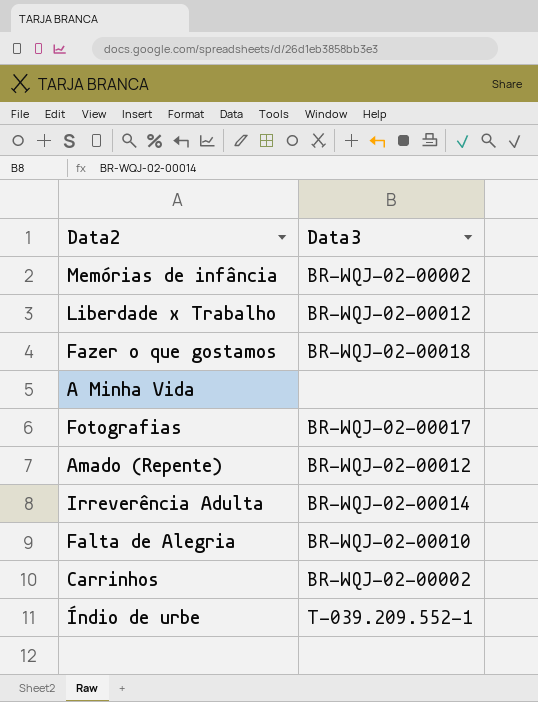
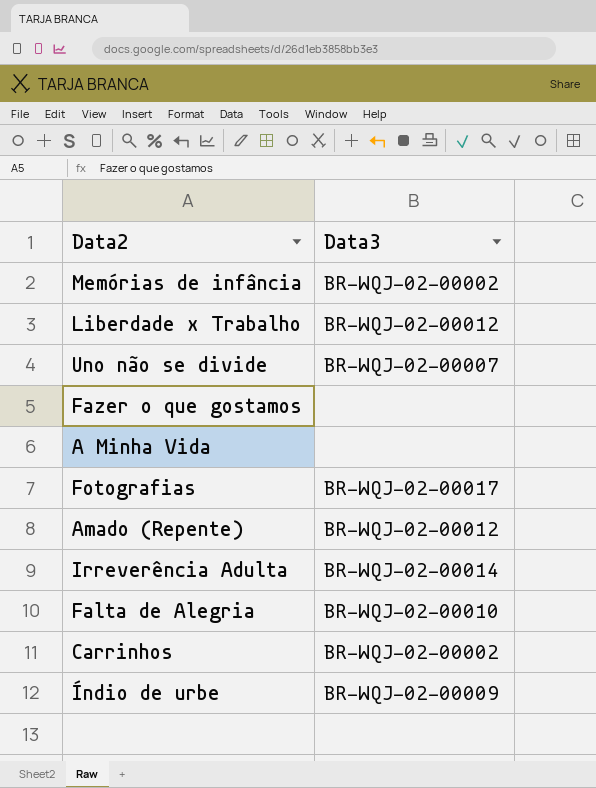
row Uno não se divide: none -> BR-WQJ-02-00007
Fazer o que gostamos | Data3: BR-WQJ-02-00018 -> none
Índio de urbe | Data3: T-039.209.552-1 -> BR-WQJ-02-00009

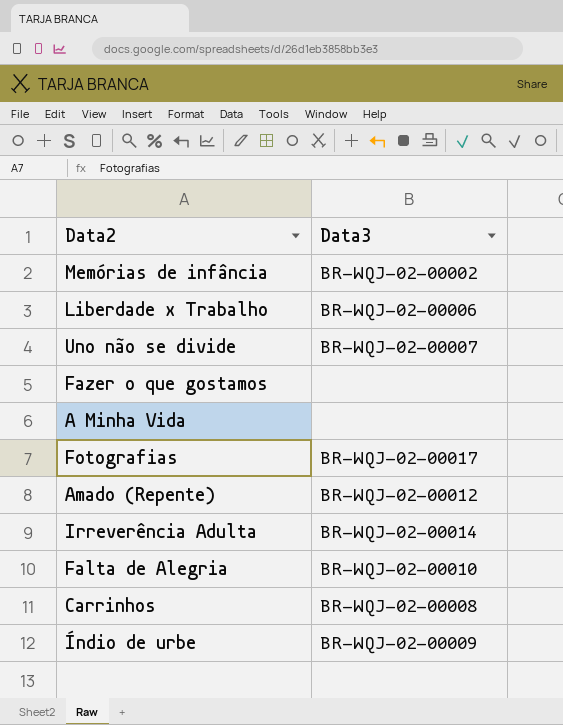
Liberdade x Trabalho | Data3: BR-WQJ-02-00012 -> BR-WQJ-02-00006
Carrinhos | Data3: BR-WQJ-02-00002 -> BR-WQJ-02-00008

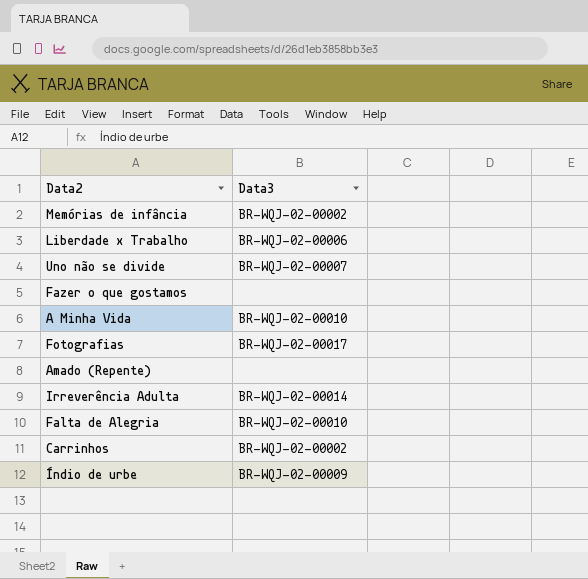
A Minha Vida | Data3: none -> BR-WQJ-02-00010
Amado (Repente) | Data3: BR-WQJ-02-00012 -> none
Carrinhos | Data3: BR-WQJ-02-00008 -> BR-WQJ-02-00002

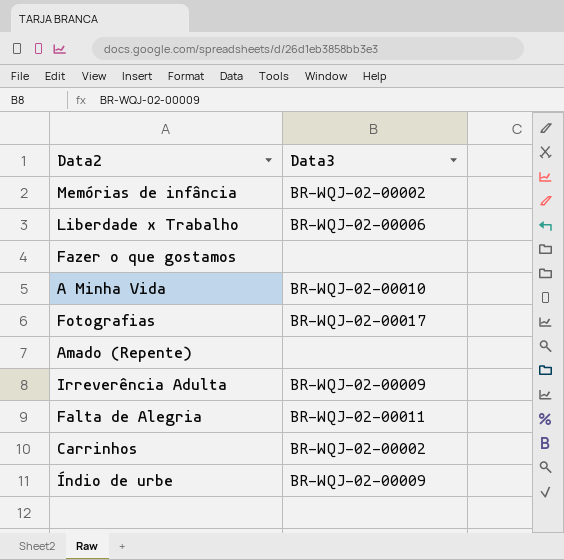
row Uno não se divide: BR-WQJ-02-00007 -> none
Irreverência Adulta | Data3: BR-WQJ-02-00014 -> BR-WQJ-02-00009
Falta de Alegria | Data3: BR-WQJ-02-00010 -> BR-WQJ-02-00011

